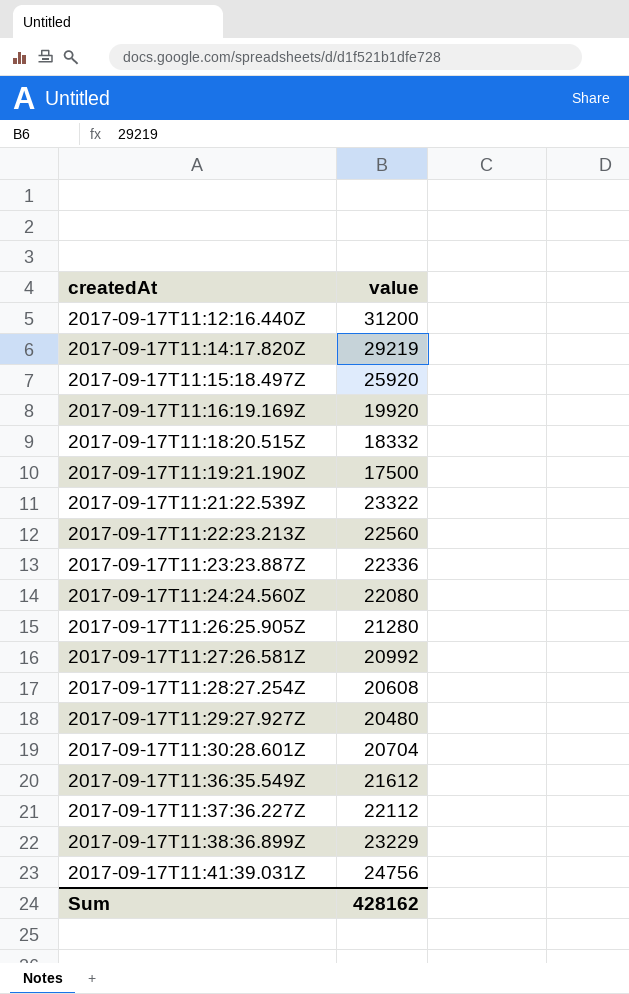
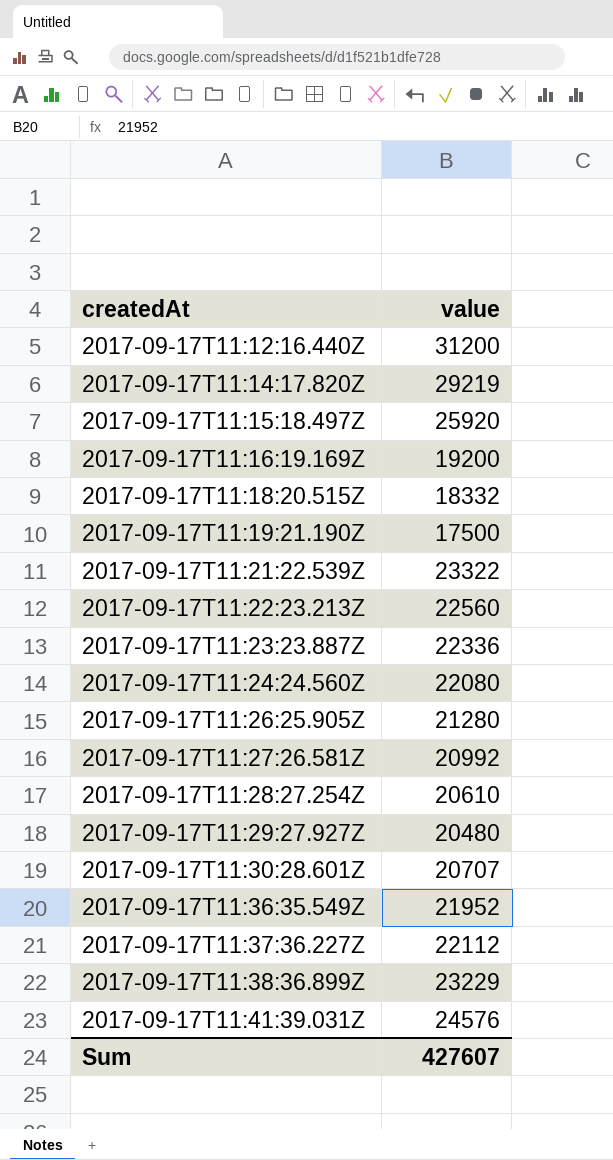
2017-09-17T11:16:19.169Z | value: 19920 -> 19200
2017-09-17T11:28:27.254Z | value: 20608 -> 20610
2017-09-17T11:30:28.601Z | value: 20704 -> 20707
2017-09-17T11:36:35.549Z | value: 21612 -> 21952
2017-09-17T11:41:39.031Z | value: 24756 -> 24576
Sum | value: 428162 -> 427607

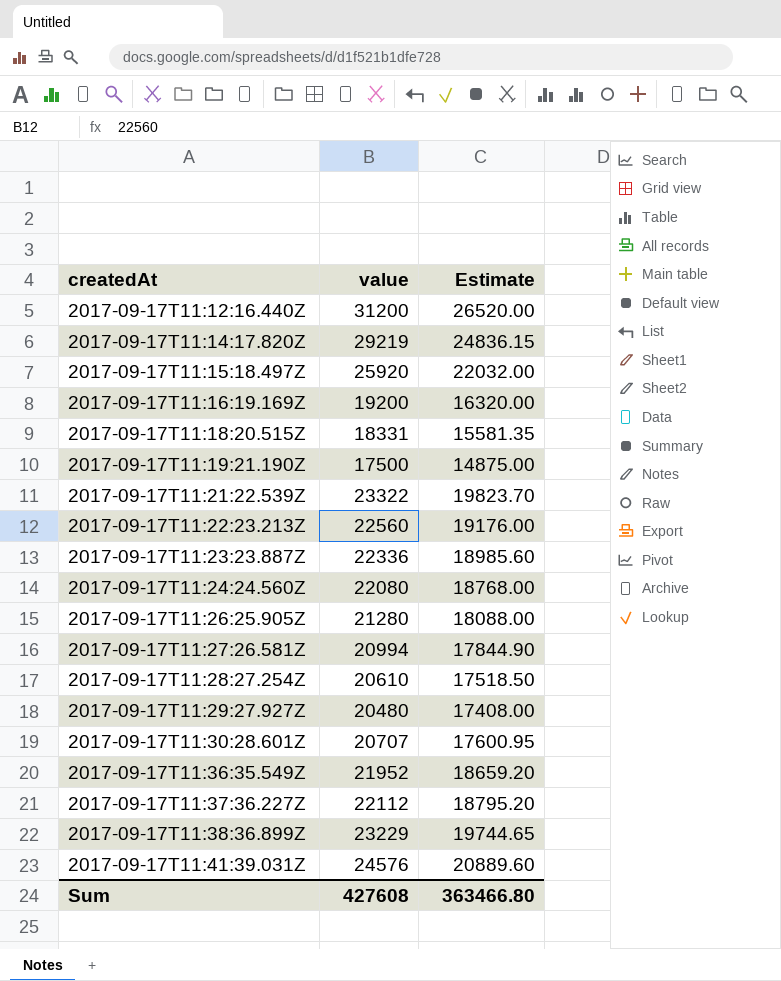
column Estimate | formula: none -> [value] * 0.85
2017-09-17T11:18:20.515Z | value: 18332 -> 18331
2017-09-17T11:27:26.581Z | value: 20992 -> 20994
Sum | value: 427607 -> 427608

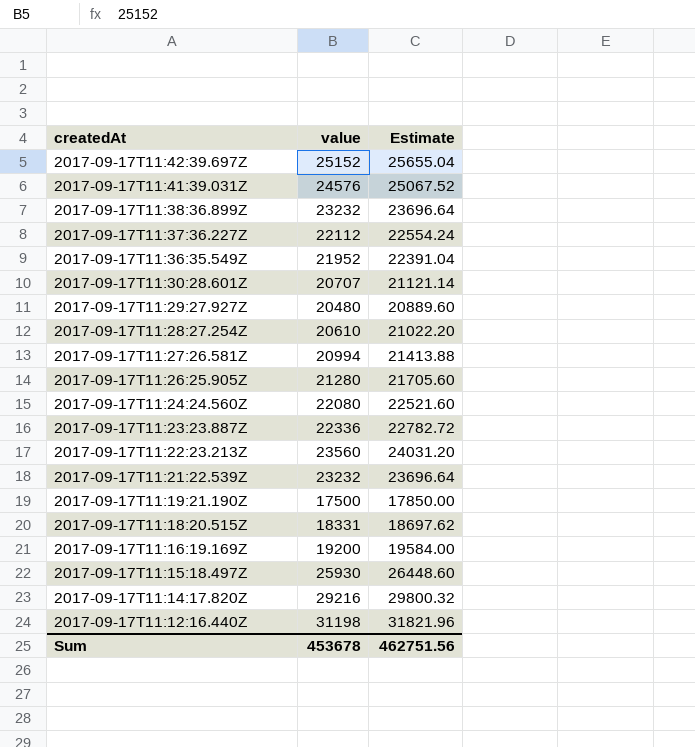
row order: createdAt ascending -> createdAt descending
column Estimate | formula: [value] * 0.85 -> [value] * 1.02
row 2017-09-17T11:42:39.697Z: none -> 25152 | 25655.04
2017-09-17T11:38:36.899Z | value: 23229 -> 23232
2017-09-17T11:22:23.213Z | value: 22560 -> 23560
2017-09-17T11:21:22.539Z | value: 23322 -> 23232
2017-09-17T11:15:18.497Z | value: 25920 -> 25930
2017-09-17T11:14:17.820Z | value: 29219 -> 29216
2017-09-17T11:12:16.440Z | value: 31200 -> 31198
Sum | value: 427608 -> 453678
Sum | Estimate: 363466.80 -> 462751.56

